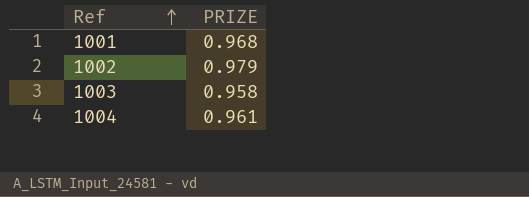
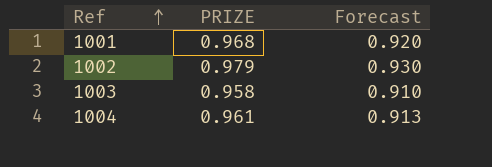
column Forecast | formula: none -> [PRIZE] * 0.95

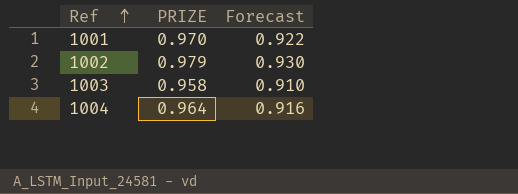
1001 | PRIZE: 0.968 -> 0.970
1001 | Forecast: 0.920 -> 0.922
1004 | PRIZE: 0.961 -> 0.964
1004 | Forecast: 0.913 -> 0.916

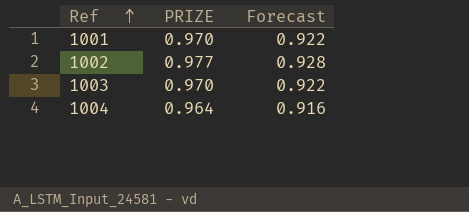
1002 | PRIZE: 0.979 -> 0.977
1002 | Forecast: 0.930 -> 0.928
1003 | PRIZE: 0.958 -> 0.970
1003 | Forecast: 0.910 -> 0.922

